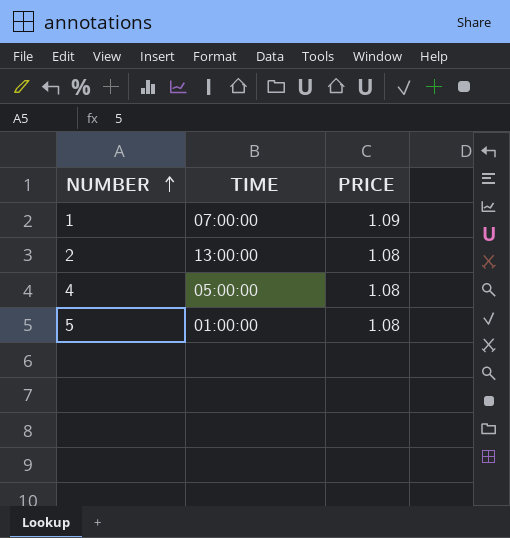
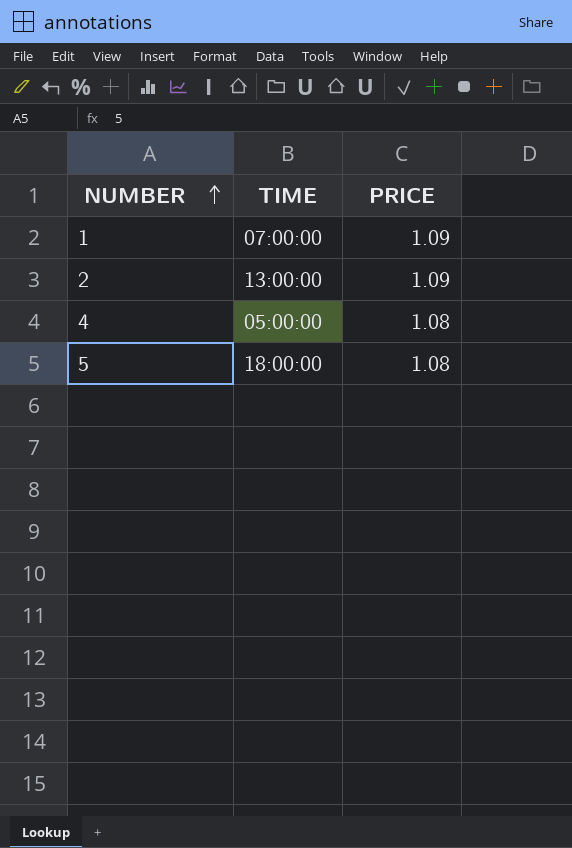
2 | PRICE: 1.08 -> 1.09
5 | TIME: 01:00:00 -> 18:00:00

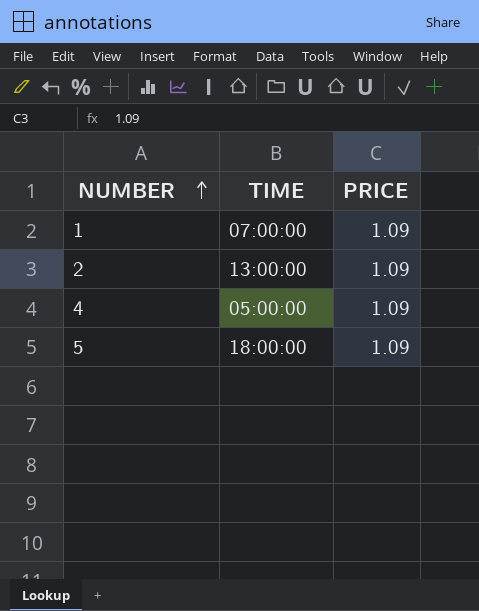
4 | PRICE: 1.08 -> 1.09
5 | PRICE: 1.08 -> 1.09

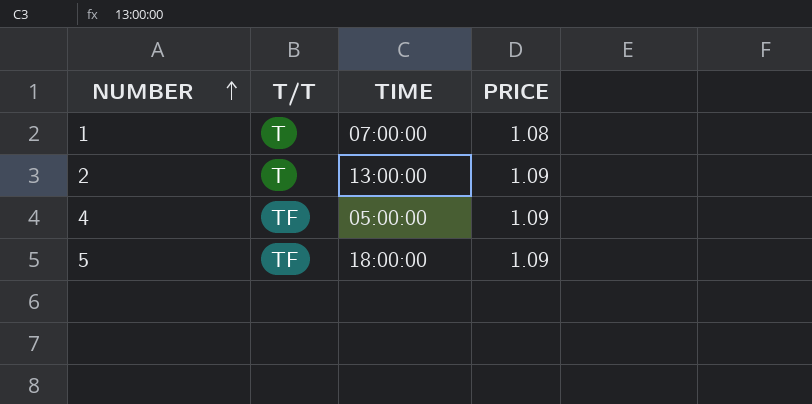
column T/T | position: none -> 2
1 | PRICE: 1.09 -> 1.08

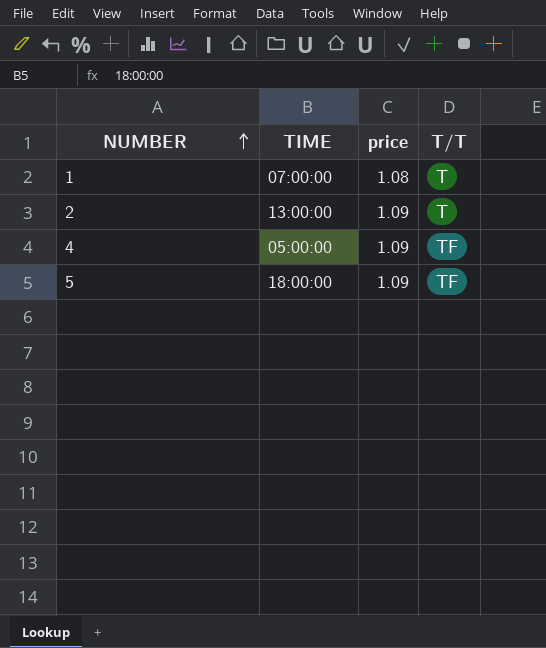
column name: PRICE -> price
column T/T | position: 2 -> 4

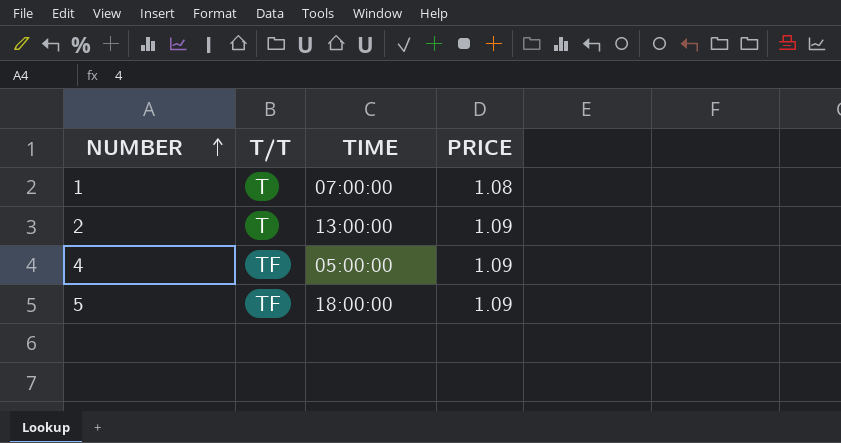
column T/T | position: 4 -> 2
column name: price -> PRICE

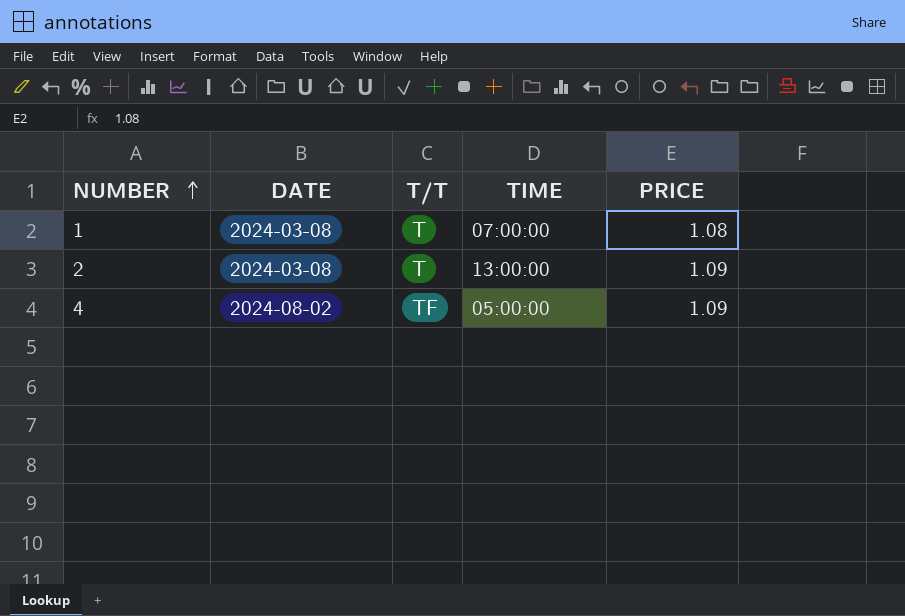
column DATE | position: none -> 2
row 5: TF | 18:00:00 | 1.09 -> none

